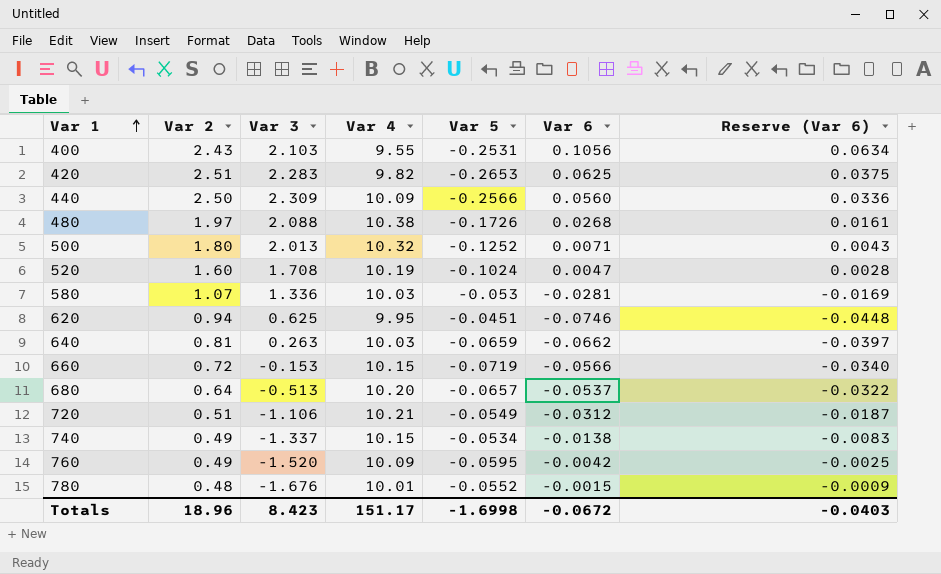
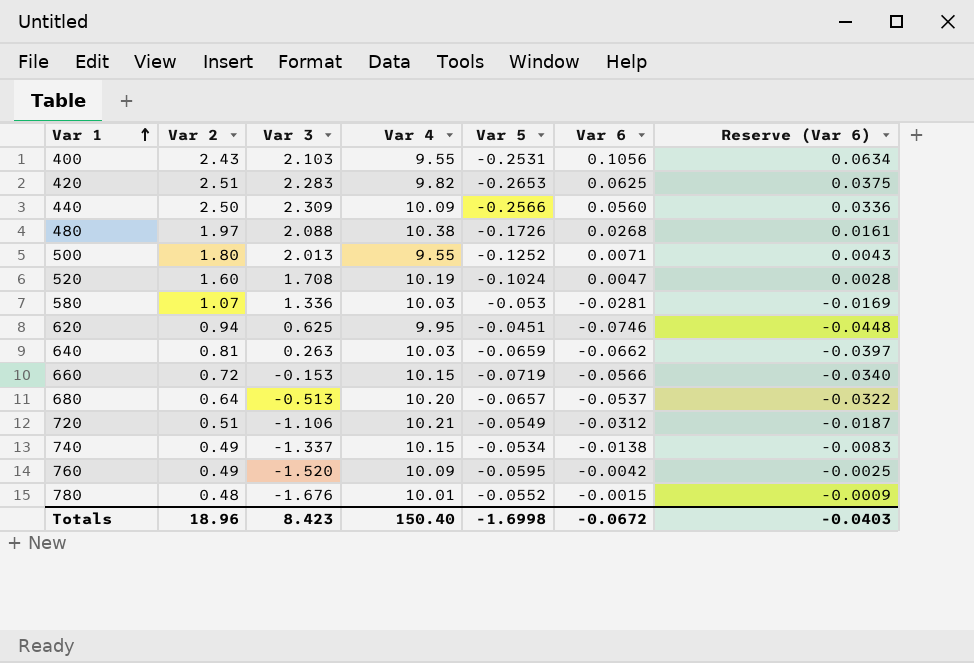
500 | Var 4: 10.32 -> 9.55
Totals | Var 4: 151.17 -> 150.40

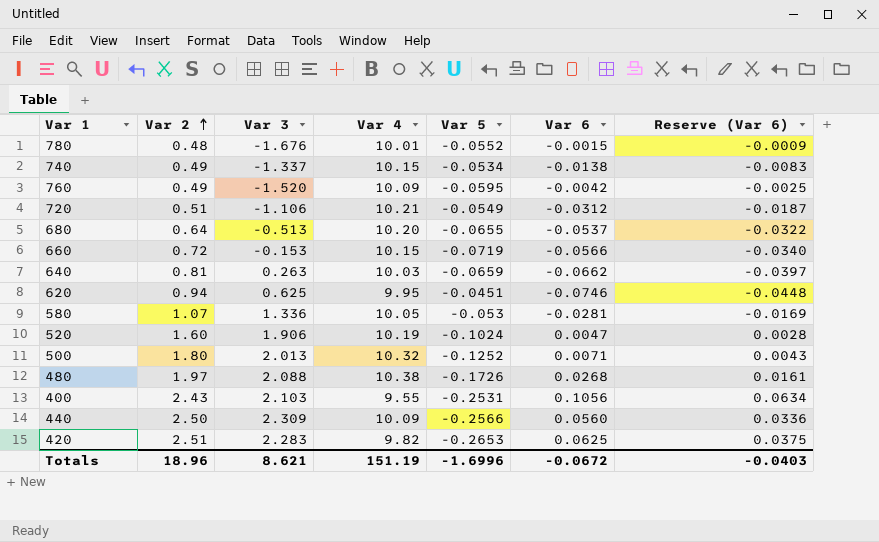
row order: Var 1 ascending -> Var 2 ascending
680 | Var 5: -0.0657 -> -0.0655
580 | Var 4: 10.03 -> 10.05
520 | Var 3: 1.708 -> 1.906
500 | Var 4: 9.55 -> 10.32
Totals | Var 3: 8.423 -> 8.621
Totals | Var 4: 150.40 -> 151.19
Totals | Var 5: -1.6998 -> -1.6996

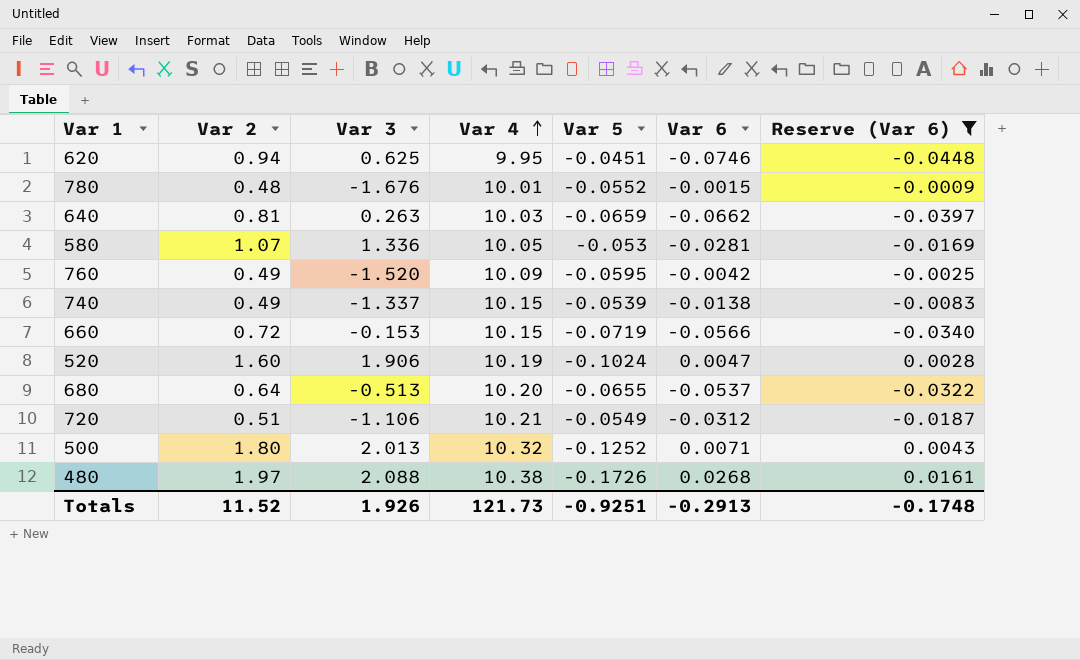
filter: none -> Reserve (Var 6) <= 0.0161
row order: Var 2 ascending -> Var 4 ascending
740 | Var 5: -0.0534 -> -0.0539
Totals | Var 2: 18.96 -> 11.52
Totals | Var 3: 8.621 -> 1.926
Totals | Var 4: 151.19 -> 121.73
Totals | Var 5: -1.6996 -> -0.9251
Totals | Var 6: -0.0672 -> -0.2913
Totals | Reserve (Var 6): -0.0403 -> -0.1748

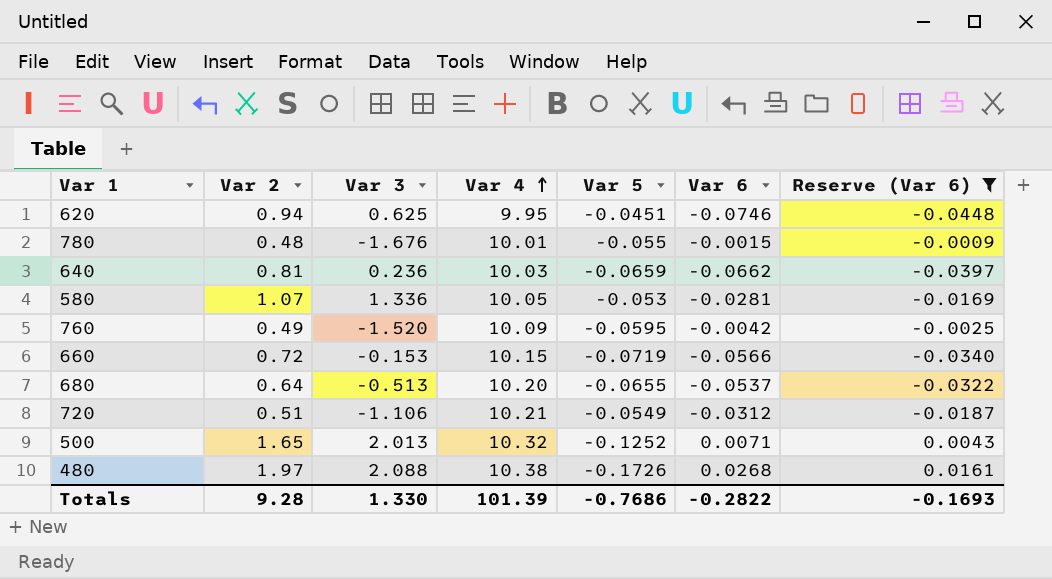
row 740: 0.49 | -1.337 | 10.15 | -0.0539 | -0.0138 | -0.0083 -> none
row 520: 1.60 | 1.906 | 10.19 | -0.1024 | 0.0047 | 0.0028 -> none
780 | Var 5: -0.0552 -> -0.055
640 | Var 3: 0.263 -> 0.236
500 | Var 2: 1.80 -> 1.65
Totals | Var 2: 11.52 -> 9.28
Totals | Var 3: 1.926 -> 1.330
Totals | Var 4: 121.73 -> 101.39
Totals | Var 5: -0.9251 -> -0.7686
Totals | Var 6: -0.2913 -> -0.2822
Totals | Reserve (Var 6): -0.1748 -> -0.1693

